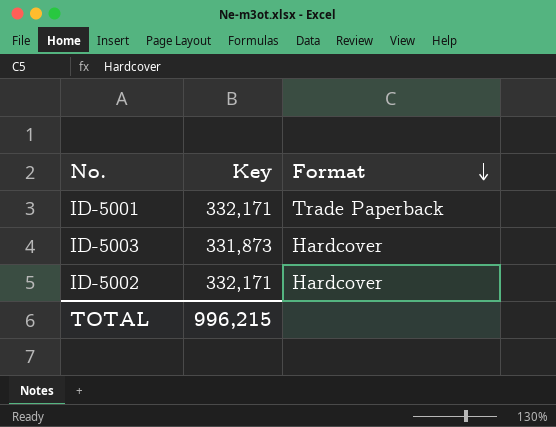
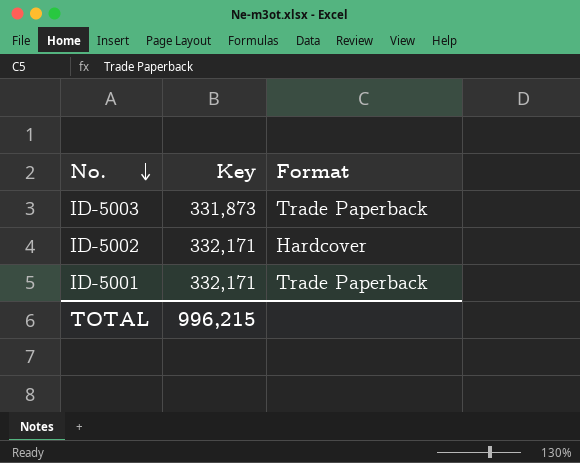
row order: Format descending -> No. descending
ID-5003 | Format: Hardcover -> Trade Paperback

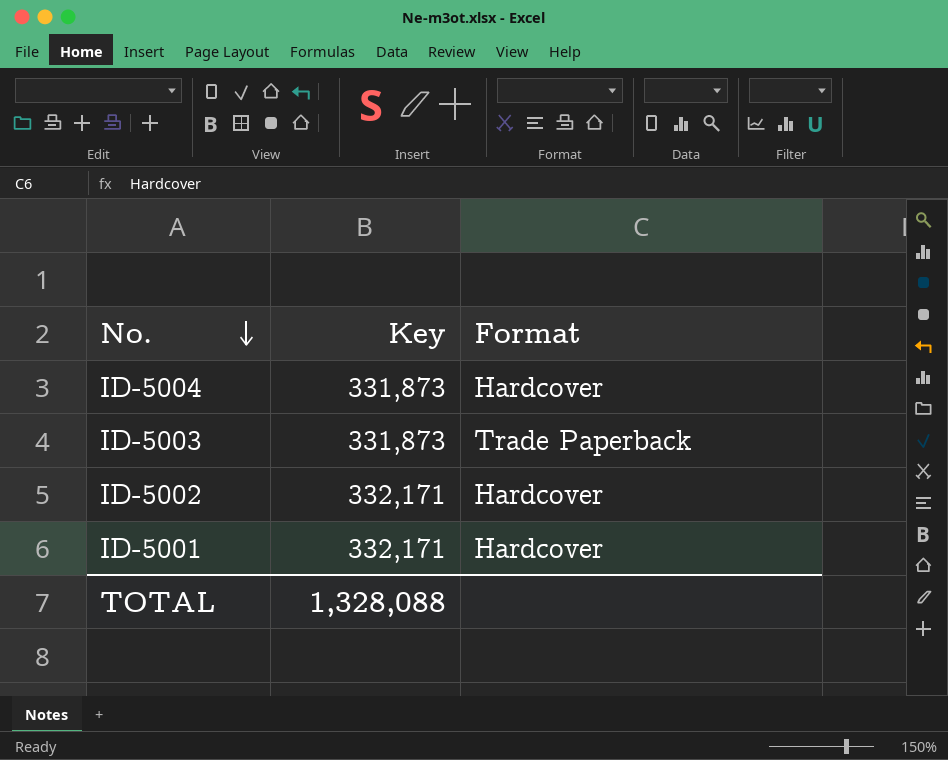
row ID-5004: none -> 331,873 | Hardcover
ID-5001 | Format: Trade Paperback -> Hardcover
TOTAL | Key: 996,215 -> 1,328,088

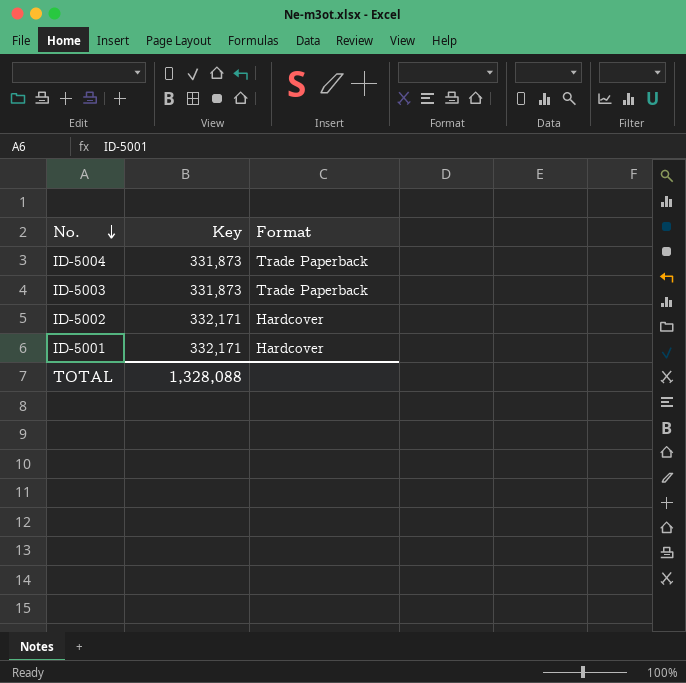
ID-5004 | Format: Hardcover -> Trade Paperback

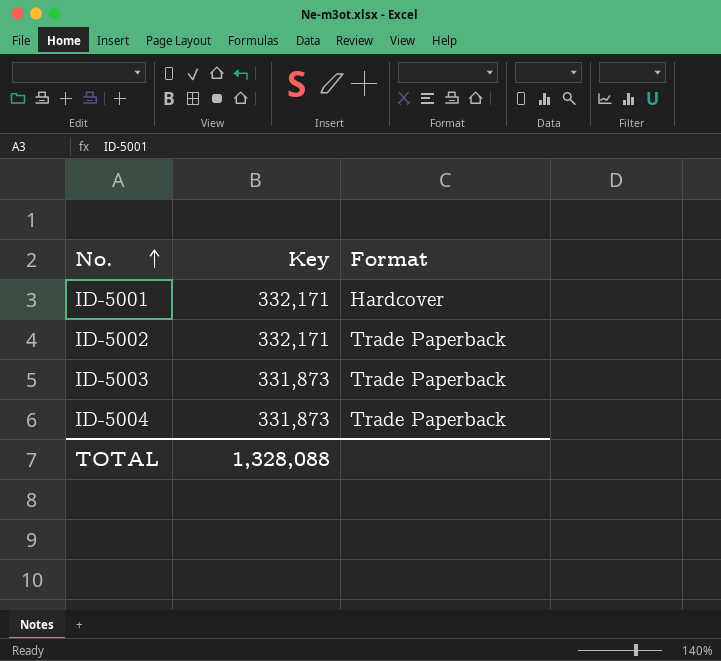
row order: No. descending -> No. ascending
ID-5002 | Format: Hardcover -> Trade Paperback

